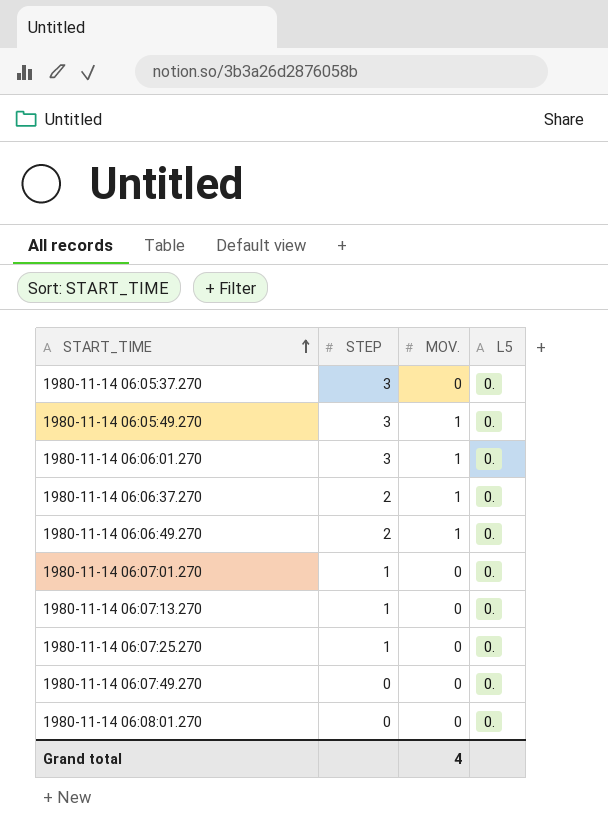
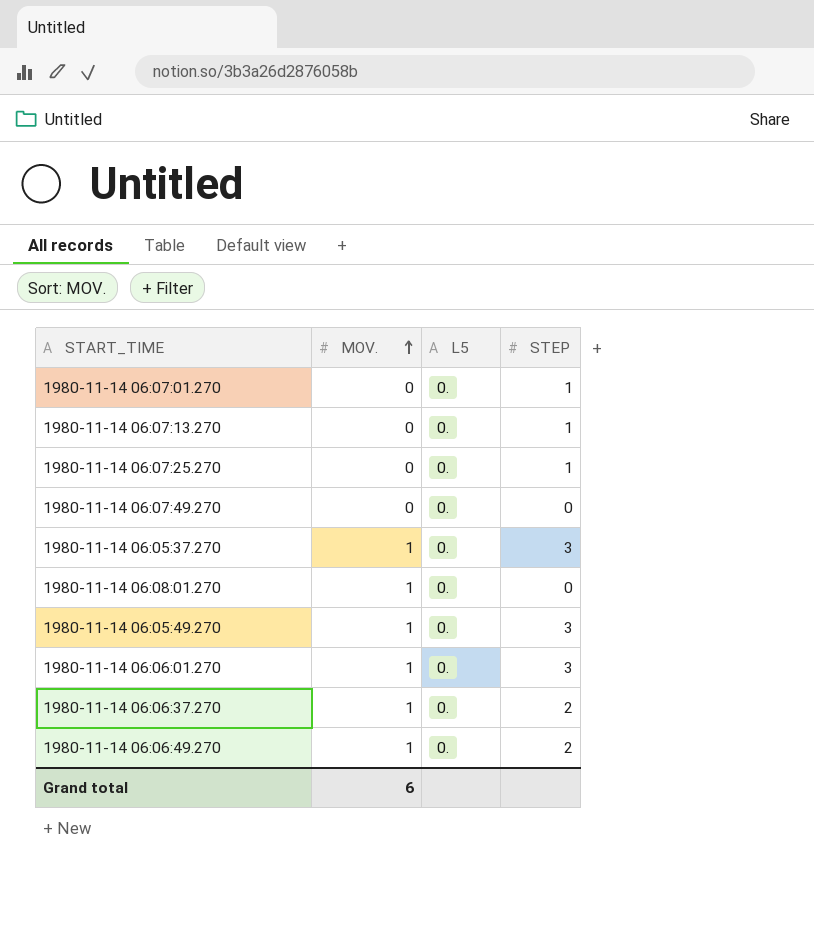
row order: START_TIME ascending -> MOV. ascending
column STEP | position: 2 -> 4
1980-11-14 06:05:37.270 | MOV.: 0 -> 1
1980-11-14 06:08:01.270 | MOV.: 0 -> 1
Grand total | MOV.: 4 -> 6

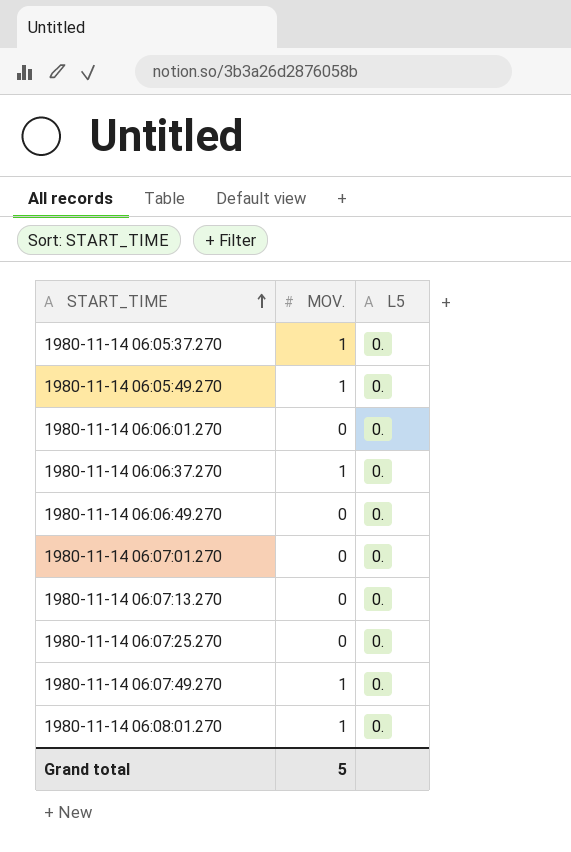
row order: MOV. ascending -> START_TIME ascending
column STEP | position: 4 -> none
1980-11-14 06:06:01.270 | MOV.: 1 -> 0
1980-11-14 06:06:49.270 | MOV.: 1 -> 0
1980-11-14 06:07:49.270 | MOV.: 0 -> 1
Grand total | MOV.: 6 -> 5

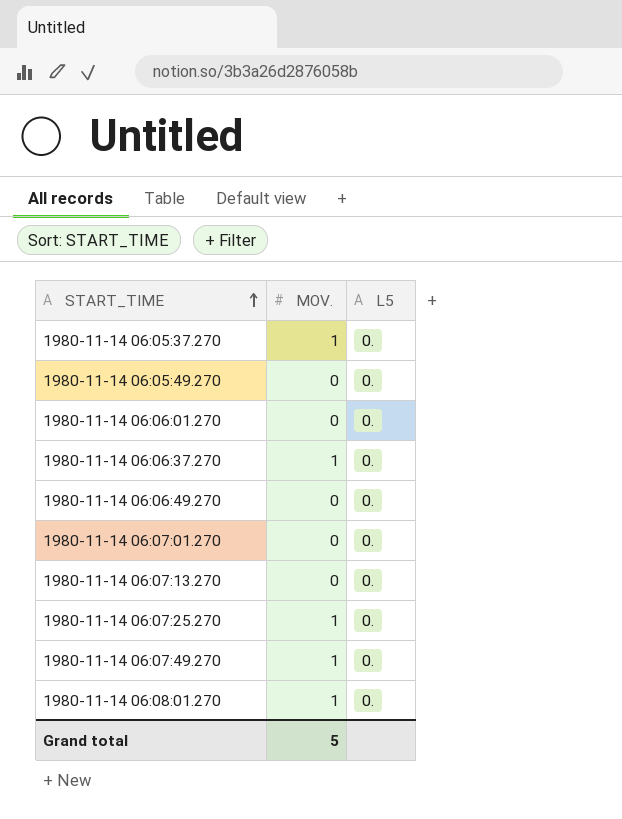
1980-11-14 06:05:49.270 | MOV.: 1 -> 0
1980-11-14 06:07:25.270 | MOV.: 0 -> 1

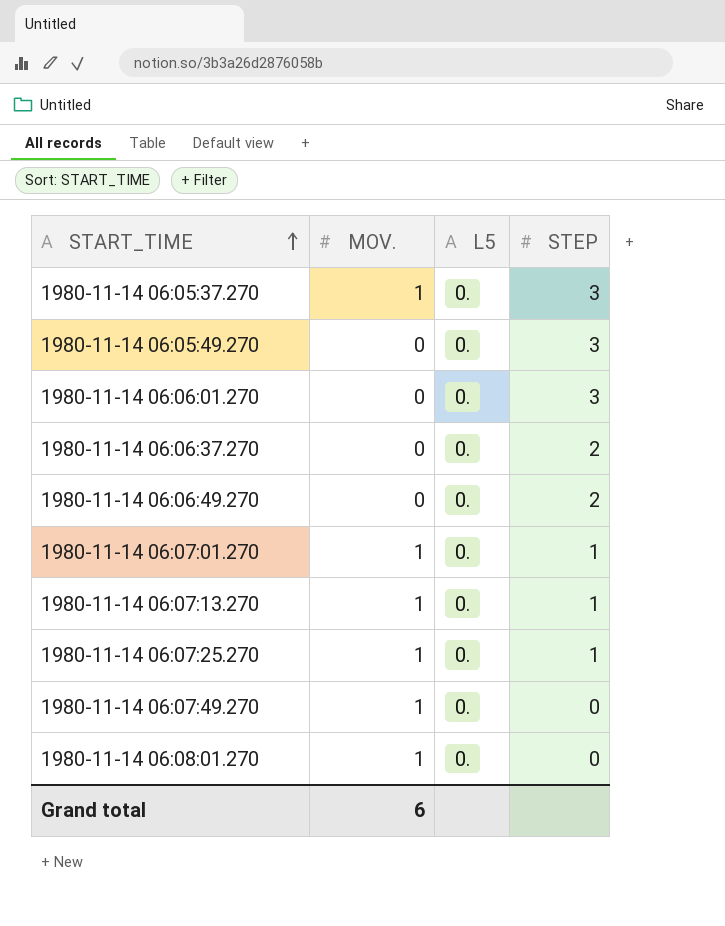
column STEP | position: none -> 4
1980-11-14 06:06:37.270 | MOV.: 1 -> 0
1980-11-14 06:07:01.270 | MOV.: 0 -> 1
1980-11-14 06:07:13.270 | MOV.: 0 -> 1
Grand total | MOV.: 5 -> 6

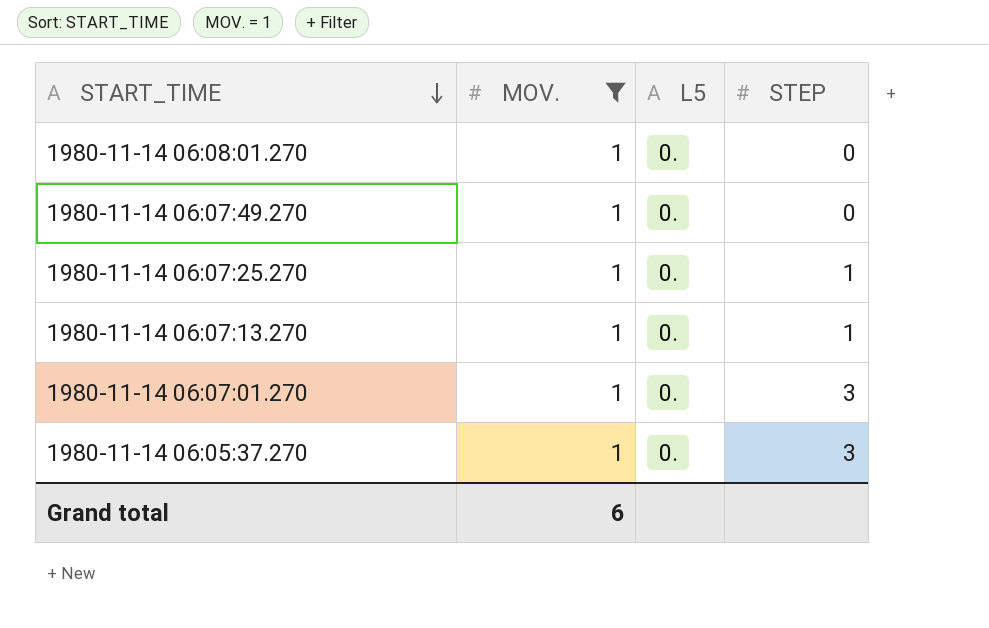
filter: none -> MOV. = 1
row order: START_TIME ascending -> START_TIME descending
1980-11-14 06:07:01.270 | STEP: 1 -> 3

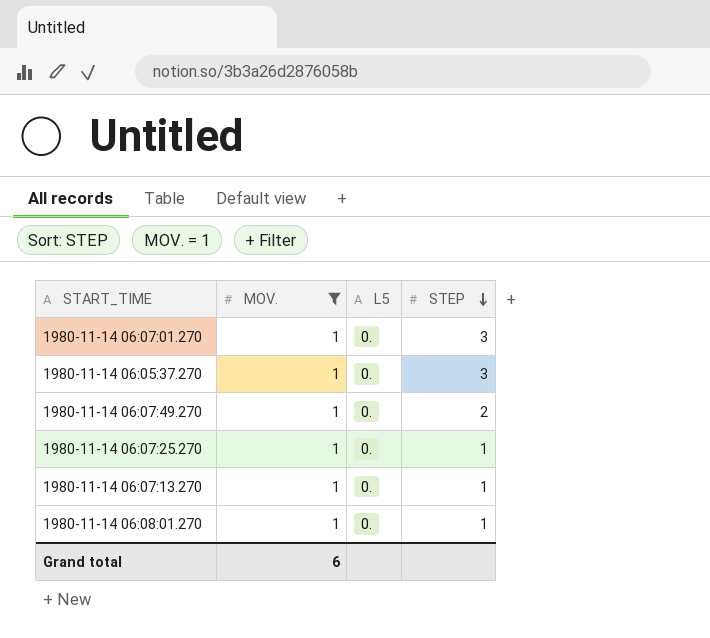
row order: START_TIME descending -> STEP descending
1980-11-14 06:07:49.270 | STEP: 0 -> 2
1980-11-14 06:08:01.270 | STEP: 0 -> 1

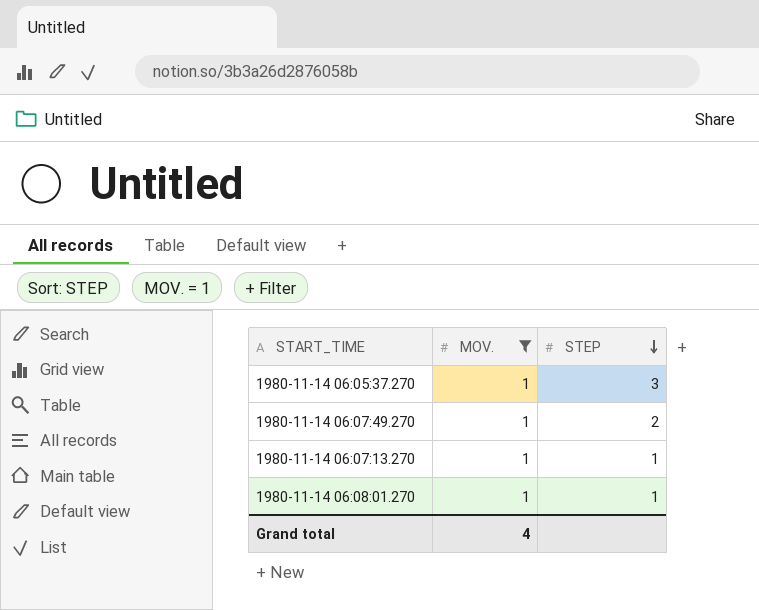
column L5 | position: 3 -> none
row 1980-11-14 06:07:01.270: 1 | 0. | 3 -> none
row 1980-11-14 06:07:25.270: 1 | 0. | 1 -> none
Grand total | MOV.: 6 -> 4

